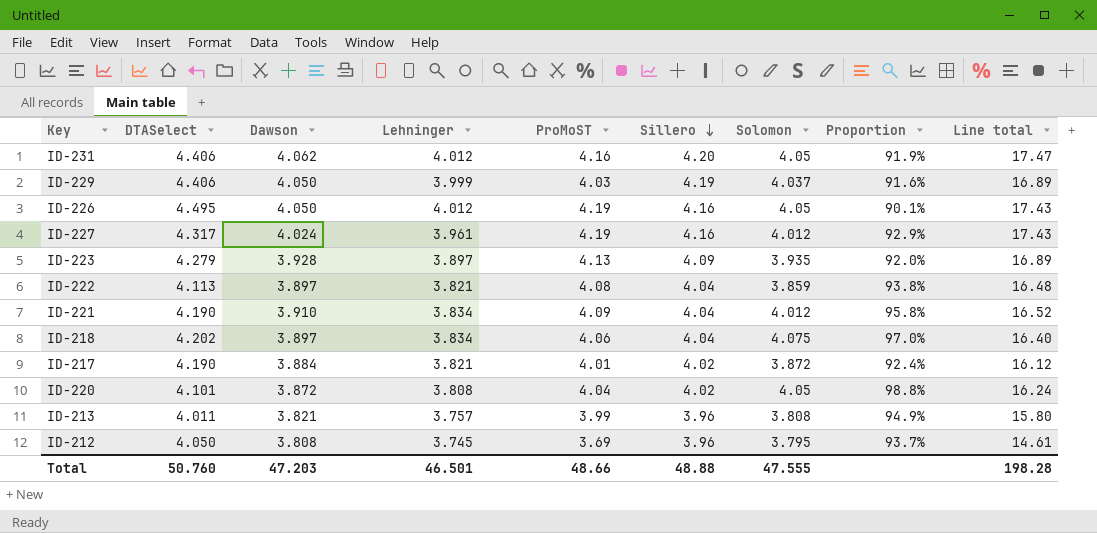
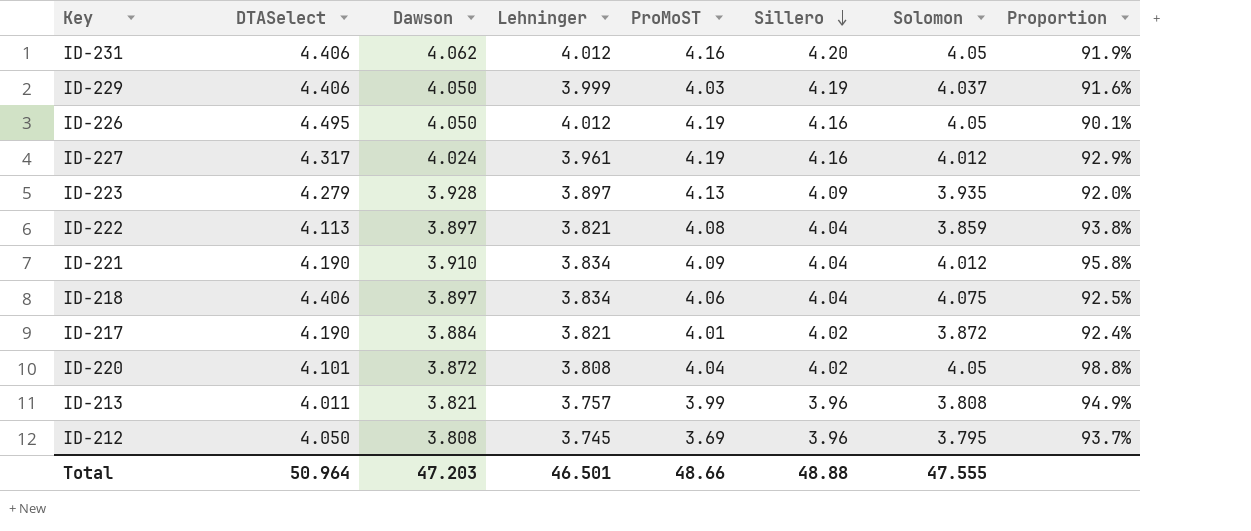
column Line total | formula: [ProMoST] * [Sillero] -> none
ID-218 | DTASelect: 4.202 -> 4.406
ID-218 | Proportion: 97.0% -> 92.5%
Total | DTASelect: 50.760 -> 50.964

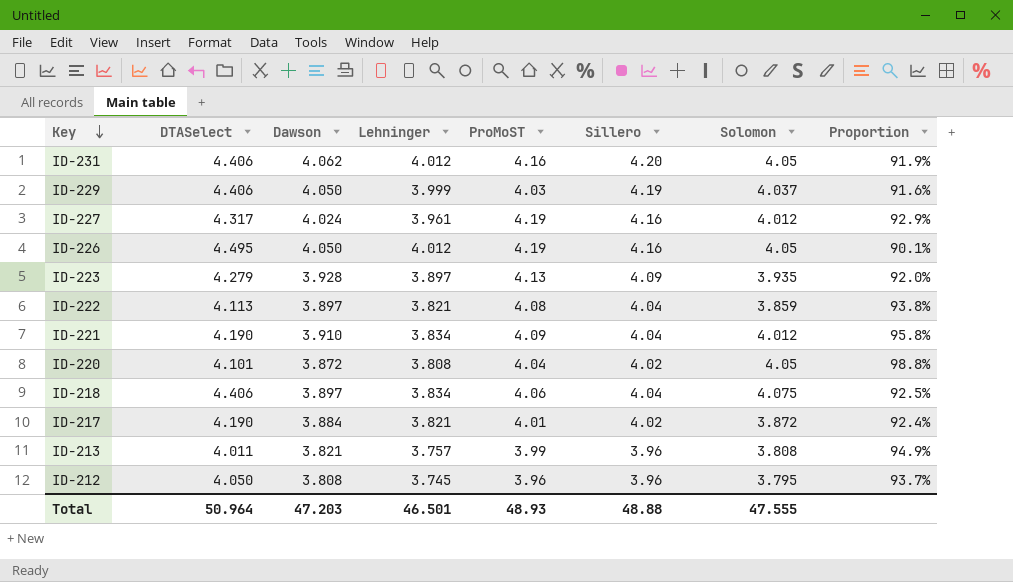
row order: Sillero descending -> Key descending
ID-212 | ProMoST: 3.69 -> 3.96
Total | ProMoST: 48.66 -> 48.93

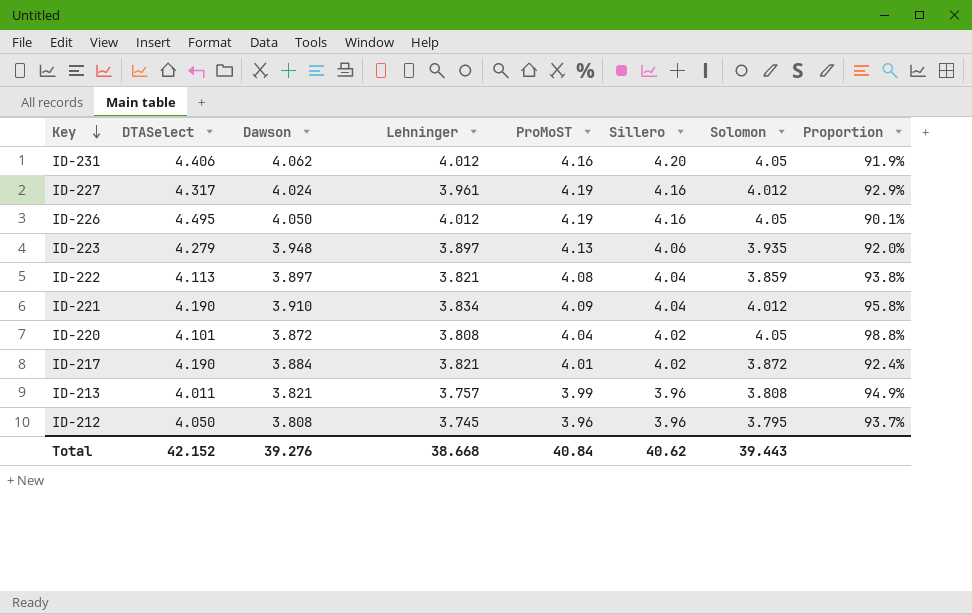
row ID-229: 4.406 | 4.050 | 3.999 | 4.03 | 4.19 | 4.037 | 91.6% -> none
row ID-218: 4.406 | 3.897 | 3.834 | 4.06 | 4.04 | 4.075 | 92.5% -> none
ID-223 | Dawson: 3.928 -> 3.948
ID-223 | Sillero: 4.09 -> 4.06
Total | DTASelect: 50.964 -> 42.152
Total | Dawson: 47.203 -> 39.276
Total | Lehninger: 46.501 -> 38.668
Total | ProMoST: 48.93 -> 40.84
Total | Sillero: 48.88 -> 40.62
Total | Solomon: 47.555 -> 39.443

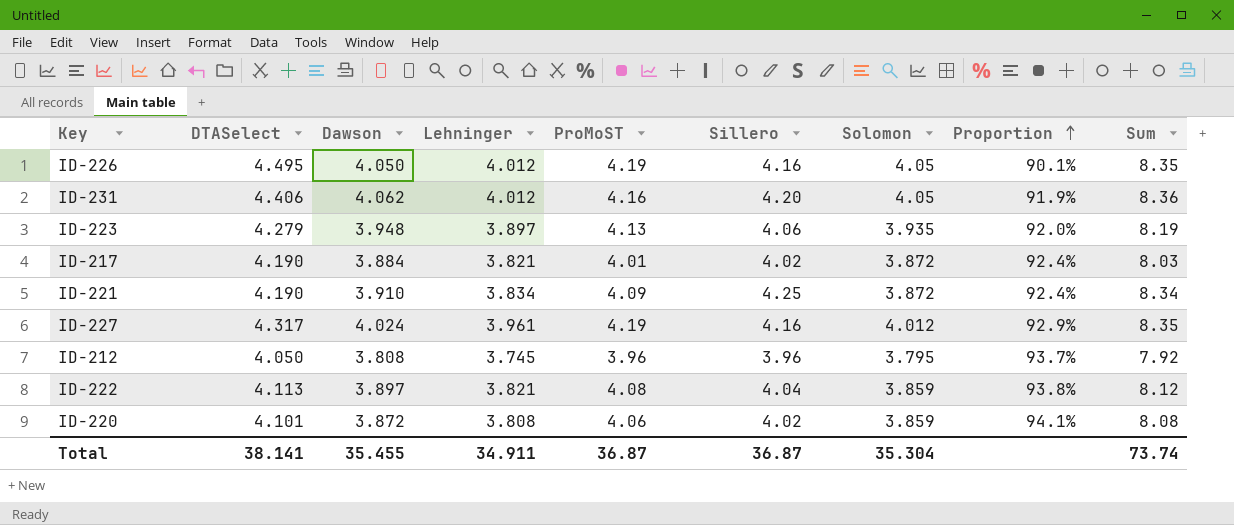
row order: Key descending -> Proportion ascending
column Sum | formula: none -> [ProMoST] + [Sillero]
row ID-213: 4.011 | 3.821 | 3.757 | 3.99 | 3.96 | 3.808 | 94.9% -> none
ID-221 | Sillero: 4.04 -> 4.25
ID-221 | Solomon: 4.012 -> 3.872
ID-221 | Proportion: 95.8% -> 92.4%
ID-220 | ProMoST: 4.04 -> 4.06
ID-220 | Solomon: 4.05 -> 3.859
ID-220 | Proportion: 98.8% -> 94.1%
Total | DTASelect: 42.152 -> 38.141
Total | Dawson: 39.276 -> 35.455
Total | Lehninger: 38.668 -> 34.911
Total | ProMoST: 40.84 -> 36.87
Total | Sillero: 40.62 -> 36.87
Total | Solomon: 39.443 -> 35.304

